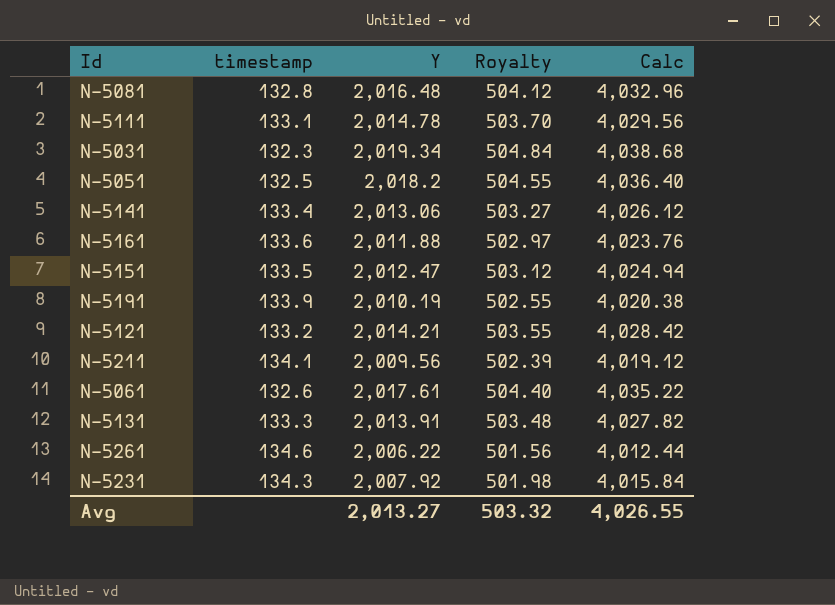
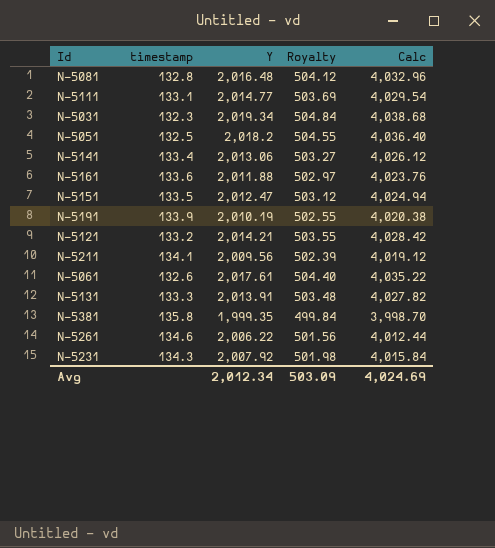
N-5111 | Y: 2,014.78 -> 2,014.77
N-5111 | Royalty: 503.70 -> 503.69
N-5111 | Calc: 4,029.56 -> 4,029.54
row N-5381: none -> 135.8 | 1,999.35 | 499.84 | 3,998.70
Avg | Y: 2,013.27 -> 2,012.34
Avg | Royalty: 503.32 -> 503.09
Avg | Calc: 4,026.55 -> 4,024.69

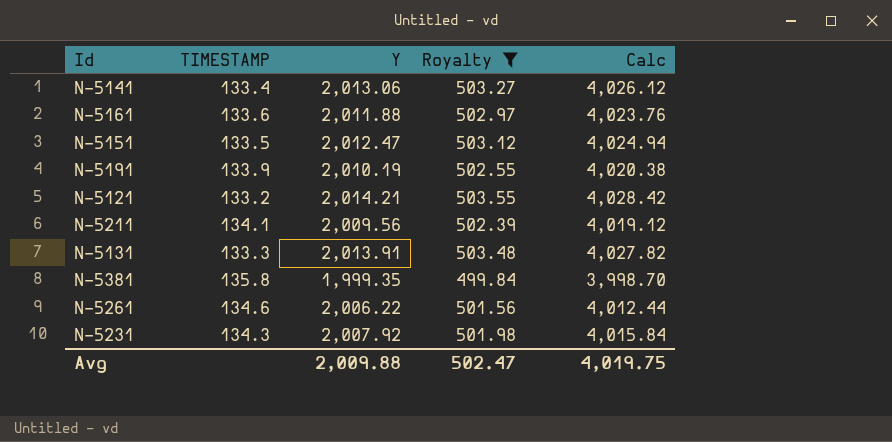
filter: none -> Royalty <= 503.55
column name: timestamp -> TIMESTAMP
Avg | Y: 2,012.34 -> 2,009.88
Avg | Royalty: 503.09 -> 502.47
Avg | Calc: 4,024.69 -> 4,019.75

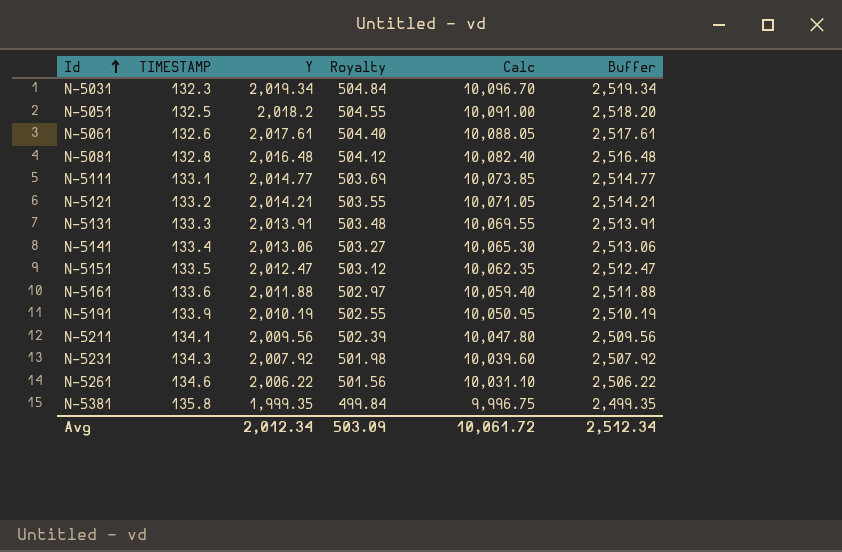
filter: Royalty <= 503.55 -> none
row order: none -> Id ascending
column Calc | formula: [Y] * 2 -> [Y] * 5
column Buffer | formula: none -> [Y] + 500
Avg | Y: 2,009.88 -> 2,012.34
Avg | Royalty: 502.47 -> 503.09
Avg | Calc: 4,019.75 -> 10,061.72

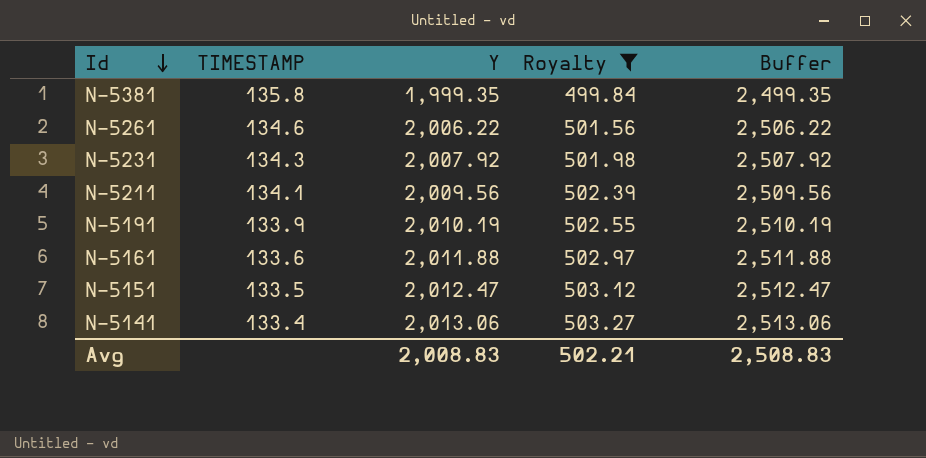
filter: none -> Royalty <= 503.27
row order: Id ascending -> Id descending
column Calc | formula: [Y] * 5 -> none
Avg | Y: 2,012.34 -> 2,008.83
Avg | Royalty: 503.09 -> 502.21
Avg | Buffer: 2,512.34 -> 2,508.83

